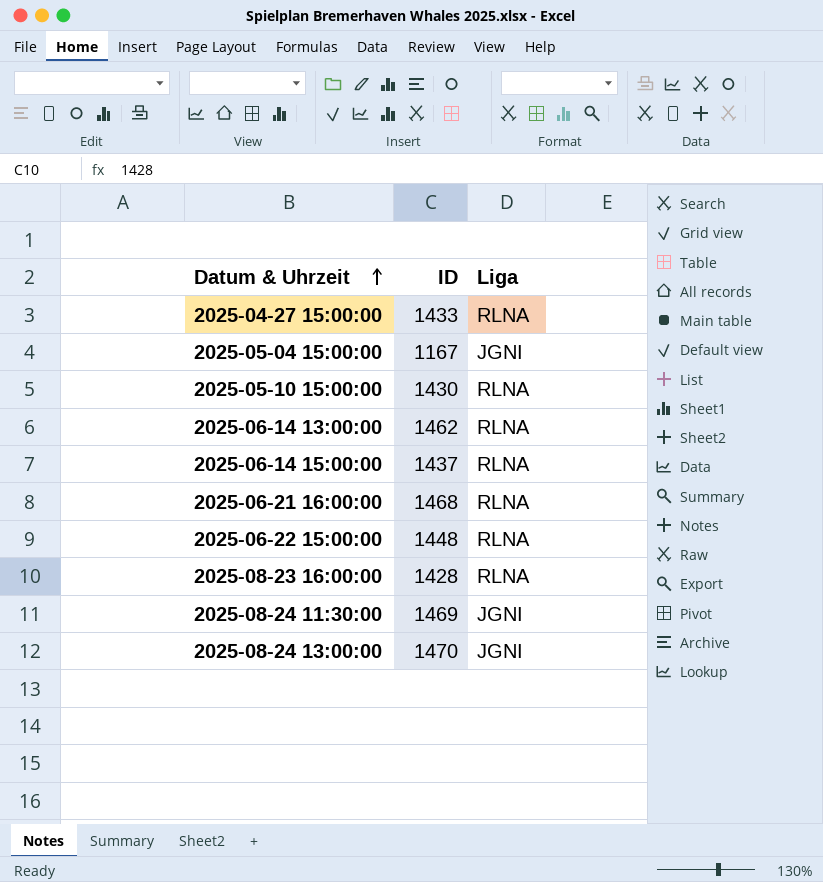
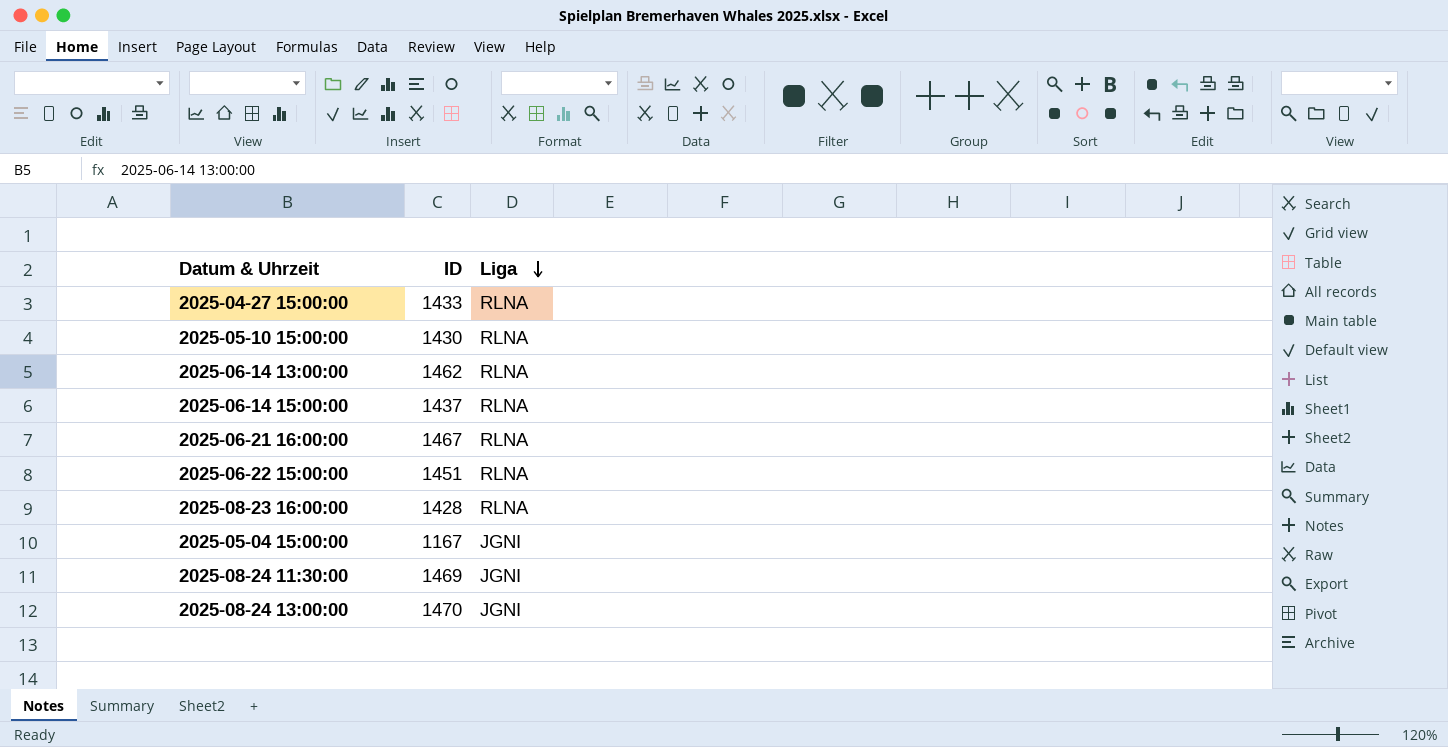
row order: Datum & Uhrzeit ascending -> Liga descending
2025-06-21 16:00:00 | ID: 1468 -> 1467
2025-06-22 15:00:00 | ID: 1448 -> 1451

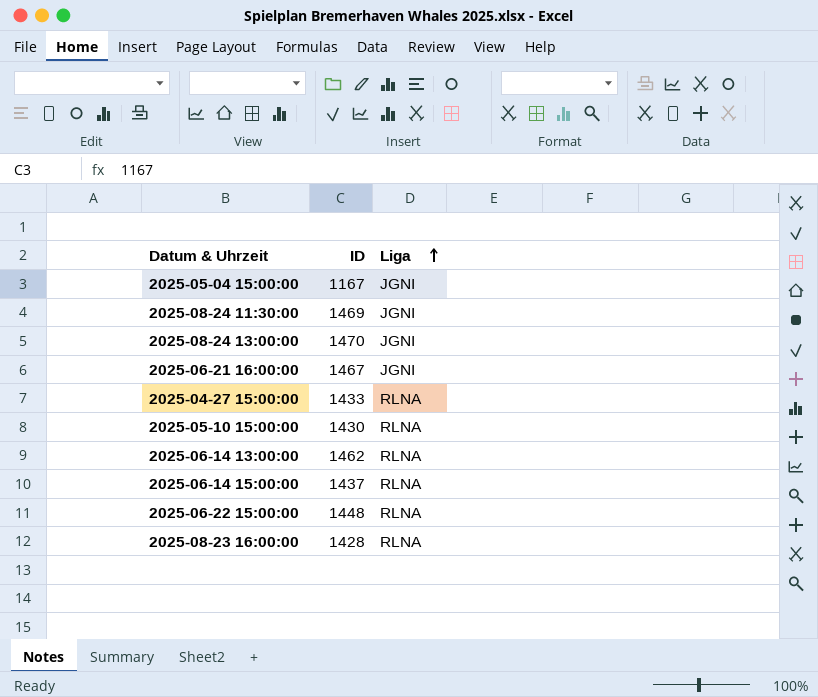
row order: Liga descending -> Liga ascending
2025-06-21 16:00:00 | Liga: RLNA -> JGNI
2025-06-22 15:00:00 | ID: 1451 -> 1448

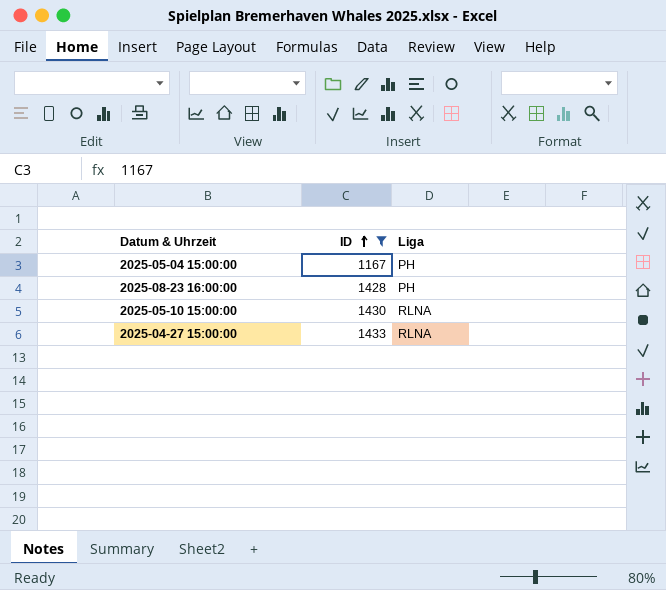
filter: none -> ID <= 1433
row order: Liga ascending -> ID ascending
2025-05-04 15:00:00 | Liga: JGNI -> PH
2025-08-23 16:00:00 | Liga: RLNA -> PH

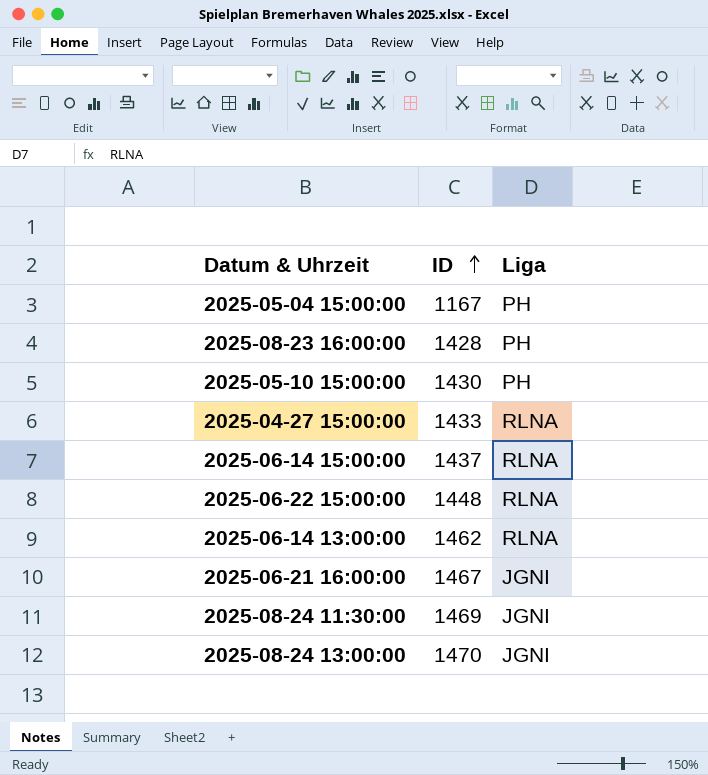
filter: ID <= 1433 -> none
2025-05-10 15:00:00 | Liga: RLNA -> PH

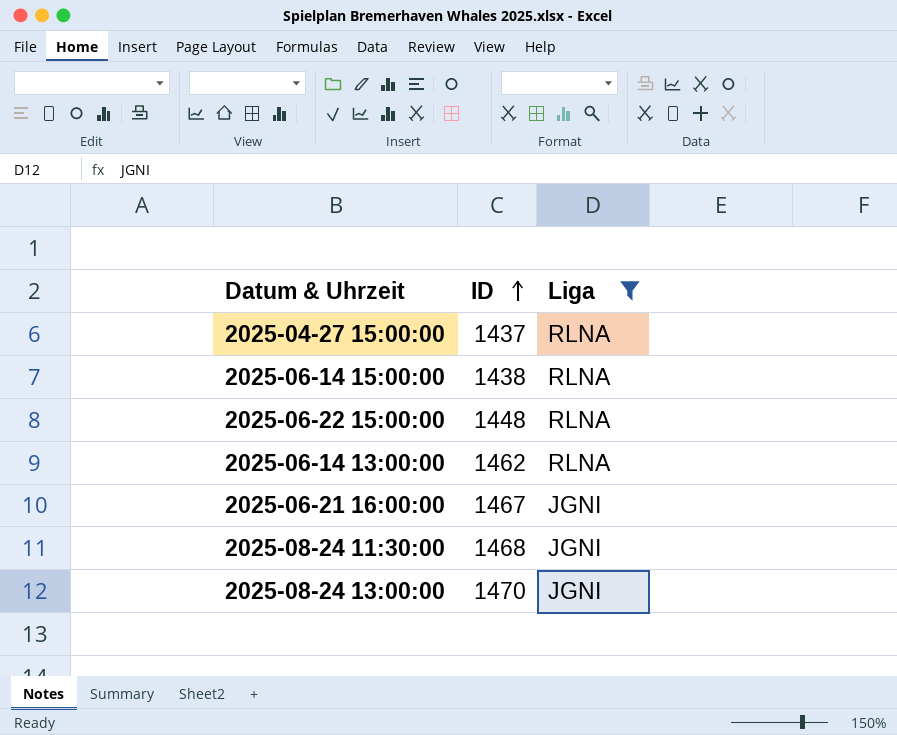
filter: none -> Liga != PH
2025-04-27 15:00:00 | ID: 1433 -> 1437
2025-06-14 15:00:00 | ID: 1437 -> 1438
2025-08-24 11:30:00 | ID: 1469 -> 1468

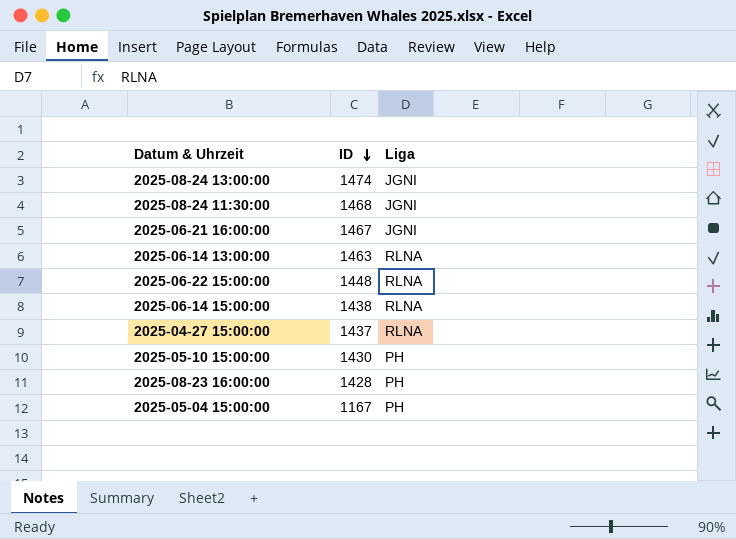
filter: Liga != PH -> none
row order: ID ascending -> ID descending
2025-08-24 13:00:00 | ID: 1470 -> 1474
2025-06-14 13:00:00 | ID: 1462 -> 1463

